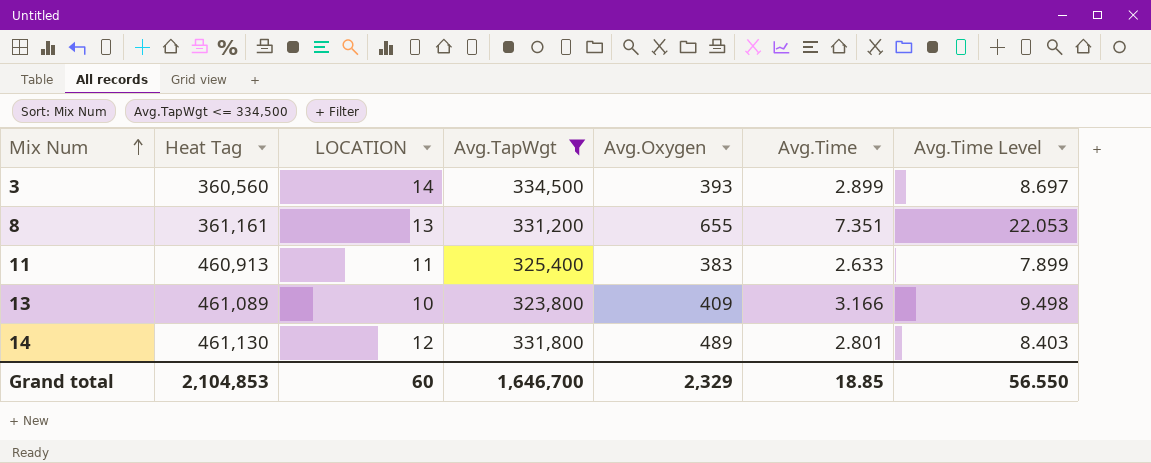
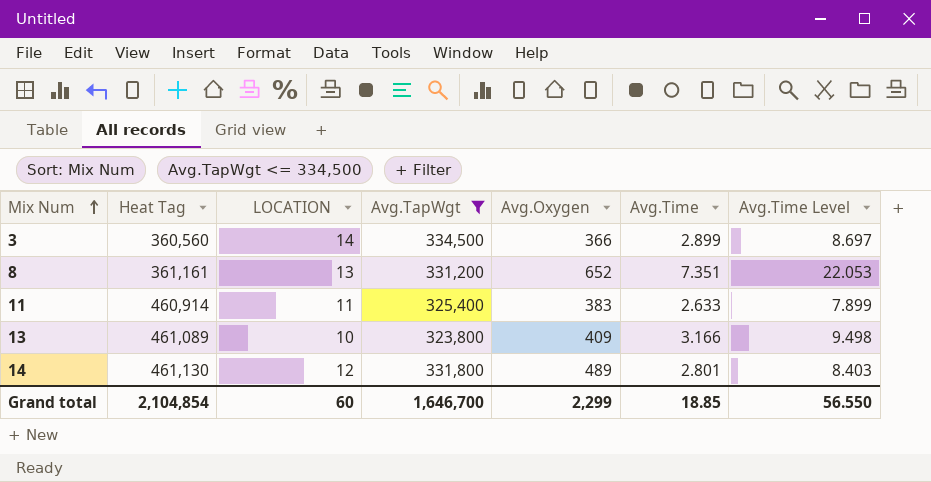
3 | Avg.Oxygen: 393 -> 366
8 | Avg.Oxygen: 655 -> 652
11 | Heat Tag: 460,913 -> 460,914
Grand total | Heat Tag: 2,104,853 -> 2,104,854
Grand total | Avg.Oxygen: 2,329 -> 2,299

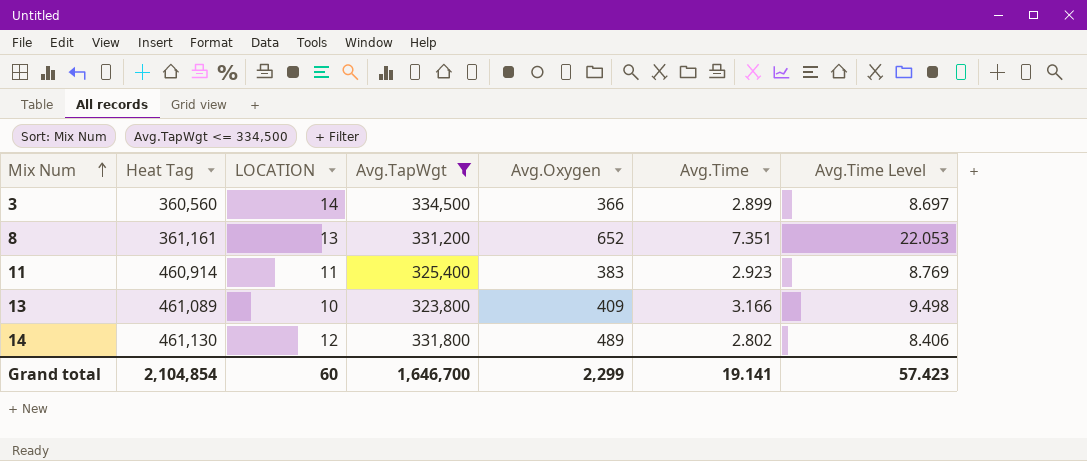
11 | Avg.Time: 2.633 -> 2.923
11 | Avg.Time Level: 7.899 -> 8.769
14 | Avg.Time: 2.801 -> 2.802
14 | Avg.Time Level: 8.403 -> 8.406
Grand total | Avg.Time: 18.85 -> 19.141
Grand total | Avg.Time Level: 56.550 -> 57.423

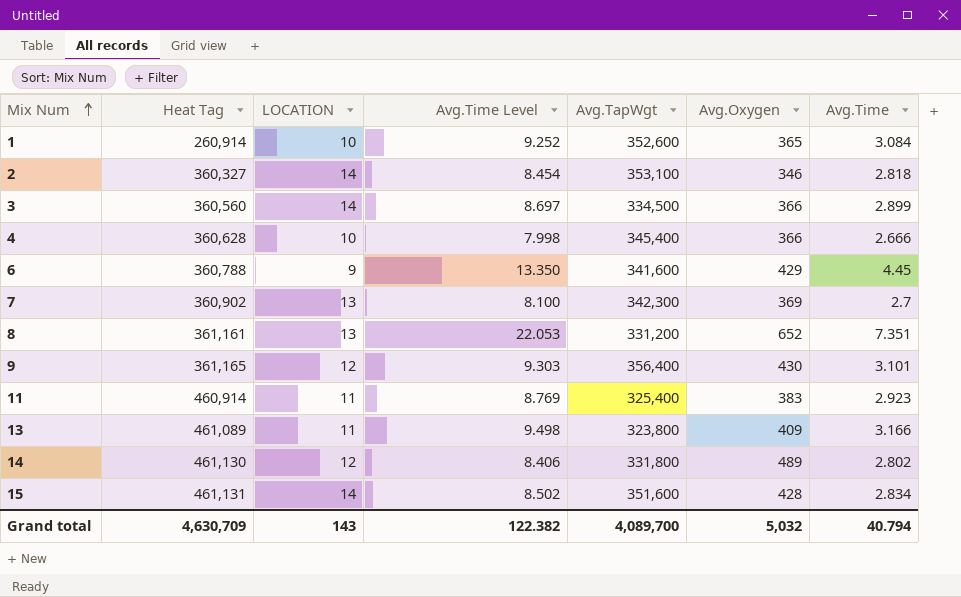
filter: Avg.TapWgt <= 334,500 -> none
column Avg.Time Level | position: 7 -> 4
13 | LOCATION: 10 -> 11
Grand total | Heat Tag: 2,104,854 -> 4,630,709
Grand total | LOCATION: 60 -> 143
Grand total | Avg.Time Level: 57.423 -> 122.382
Grand total | Avg.TapWgt: 1,646,700 -> 4,089,700
Grand total | Avg.Oxygen: 2,299 -> 5,032
Grand total | Avg.Time: 19.141 -> 40.794

